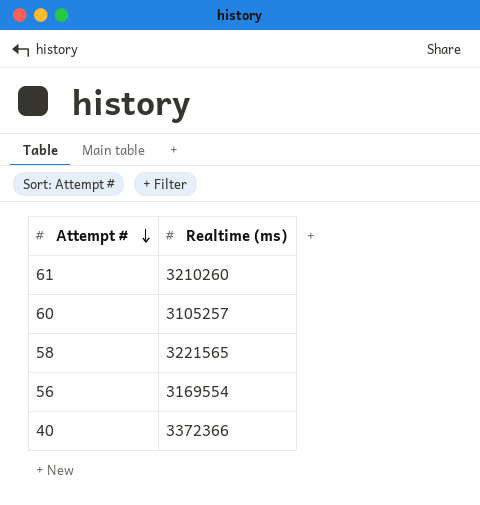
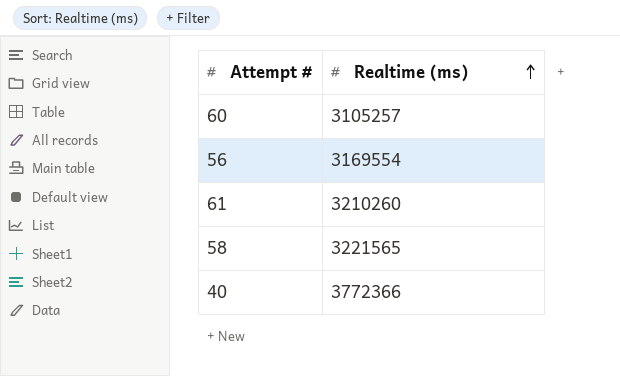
row order: Attempt # descending -> Realtime (ms) ascending
40 | Realtime (ms): 3372366 -> 3772366

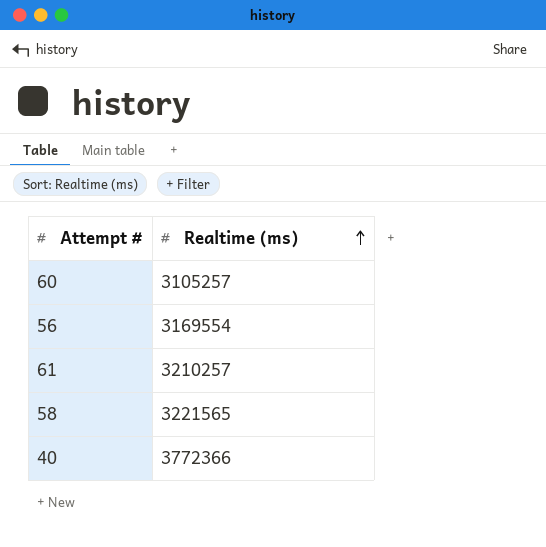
61 | Realtime (ms): 3210260 -> 3210257

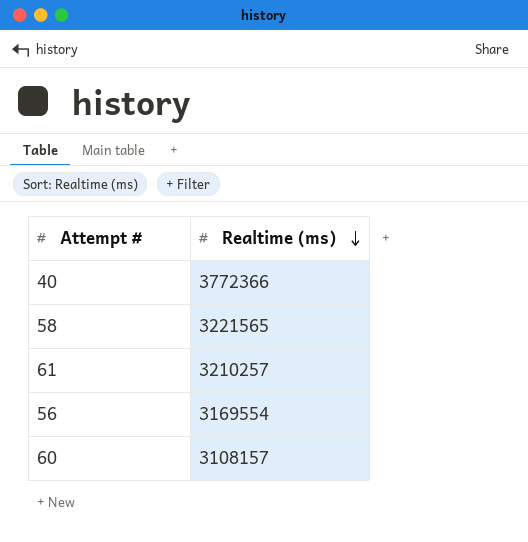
row order: Realtime (ms) ascending -> Realtime (ms) descending
60 | Realtime (ms): 3105257 -> 3108157

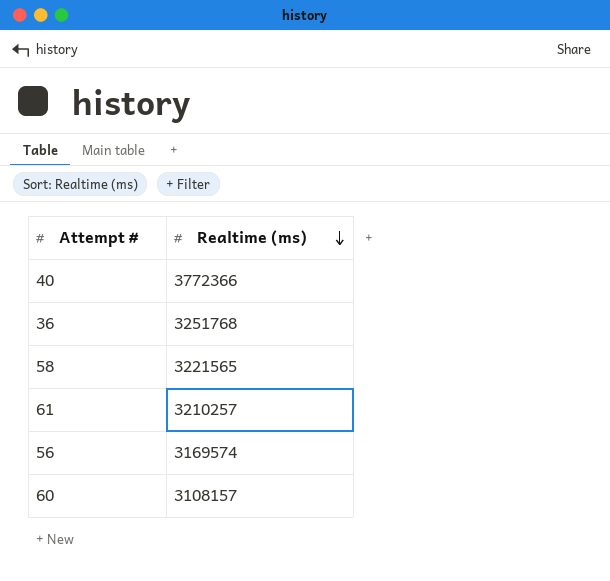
row 36: none -> 3251768
56 | Realtime (ms): 3169554 -> 3169574

